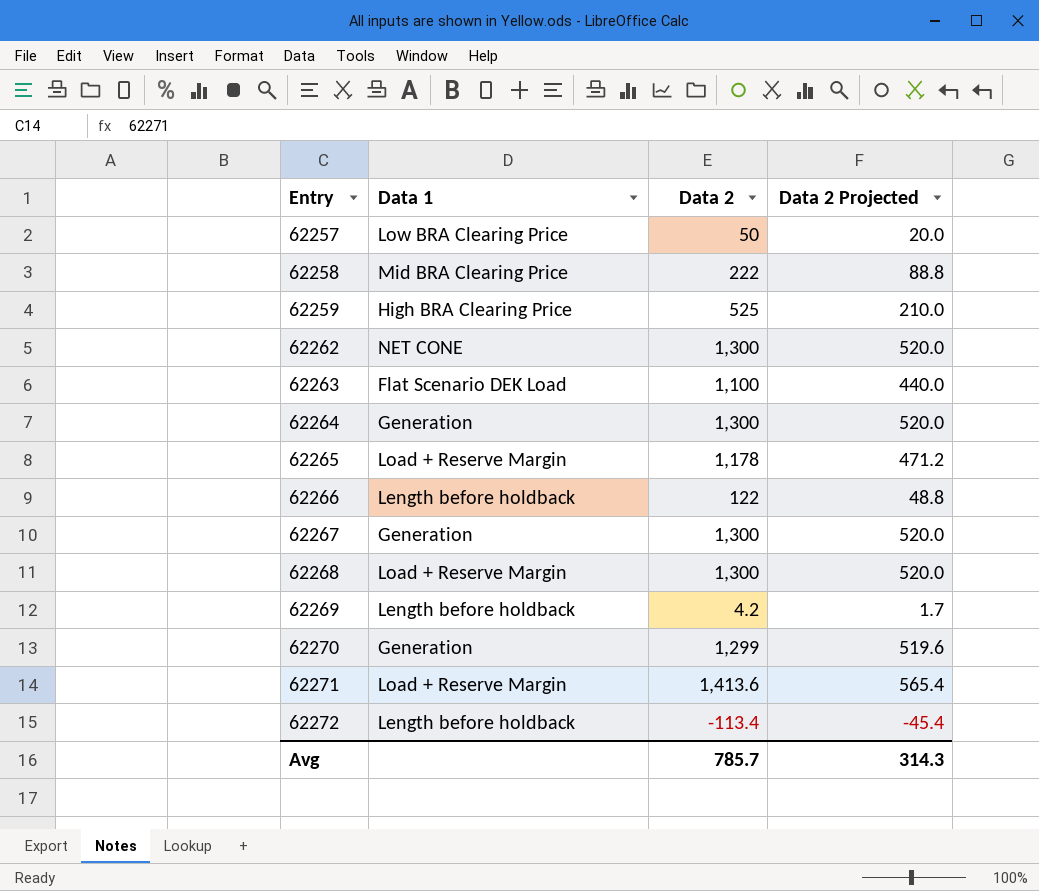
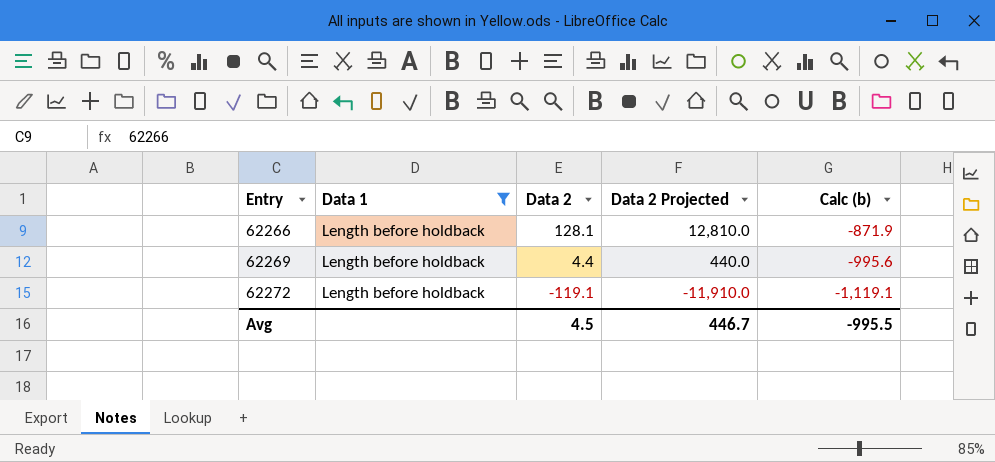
filter: none -> Data 1 = Length before holdback
column Data 2 Projected | formula: [Data 2] * 0.4 -> [Data 2] * 100
column Calc (b) | formula: none -> [Data 2] - 1000
62266 | Data 2: 122 -> 128.1
62269 | Data 2: 4.2 -> 4.4
62272 | Data 2: -113.4 -> -119.1
Avg | Data 2: 785.7 -> 4.5
Avg | Data 2 Projected: 314.3 -> 446.7

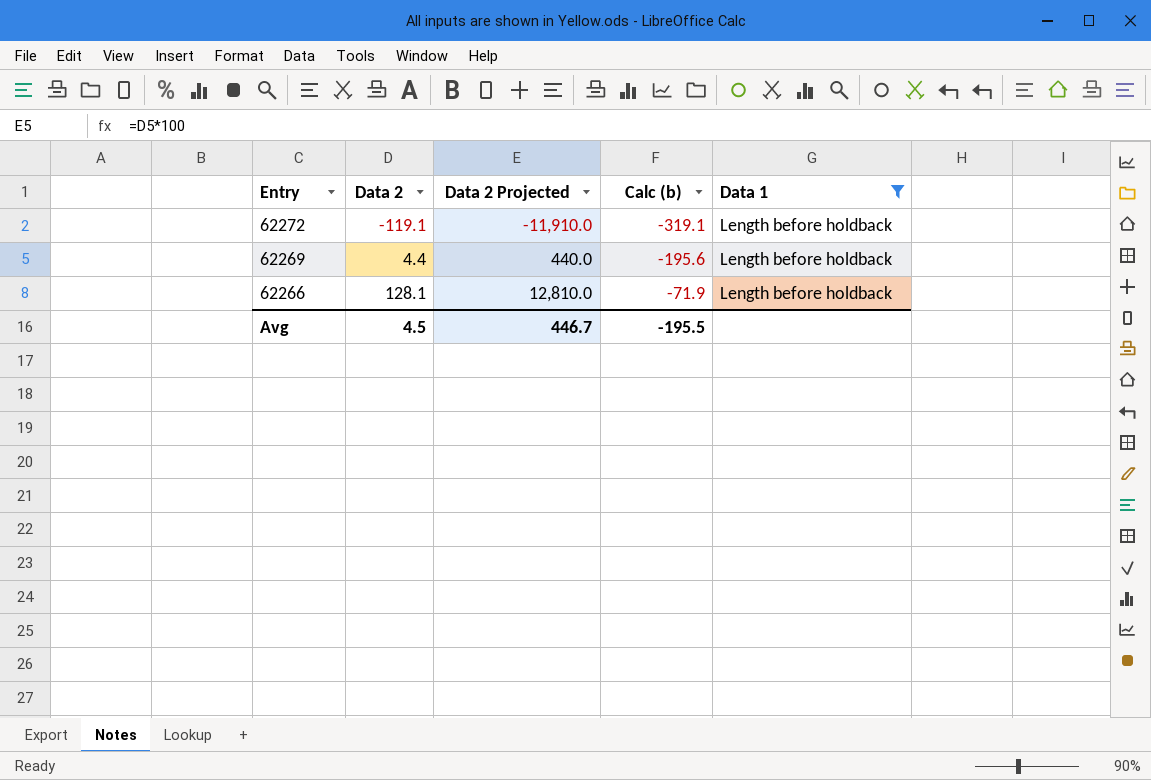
row order: Entry ascending -> Entry descending
column Calc (b) | formula: [Data 2] - 1000 -> [Data 2] - 200
column Data 1 | position: 2 -> 5
Avg | Calc (b): -995.5 -> -195.5

